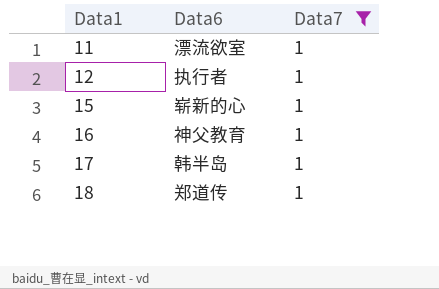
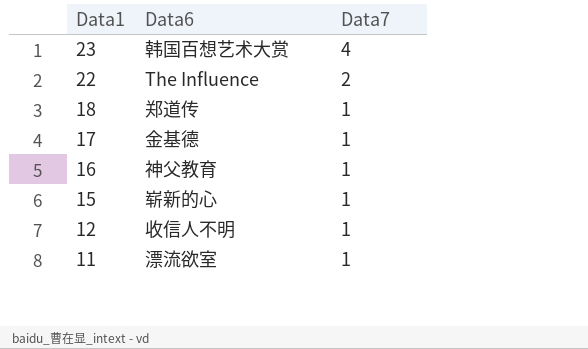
filter: Data7 = 1 -> none
row order: Data1 ascending -> Data1 descending
17 | Data6: 韩半岛 -> 金基德
12 | Data6: 执行者 -> 收信人不明

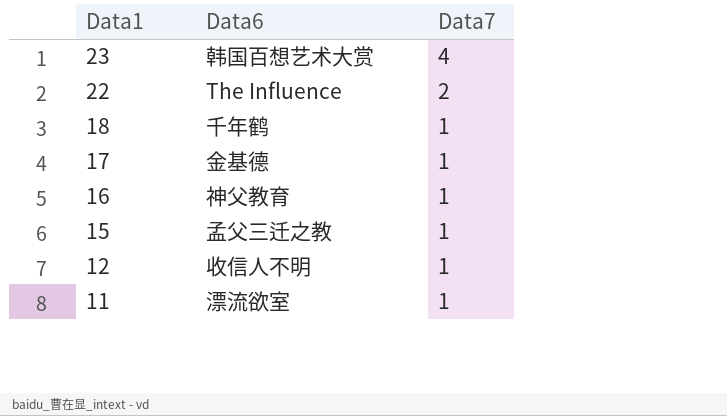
18 | Data6: 郑道传 -> 千年鹤
15 | Data6: 崭新的心 -> 孟父三迁之教

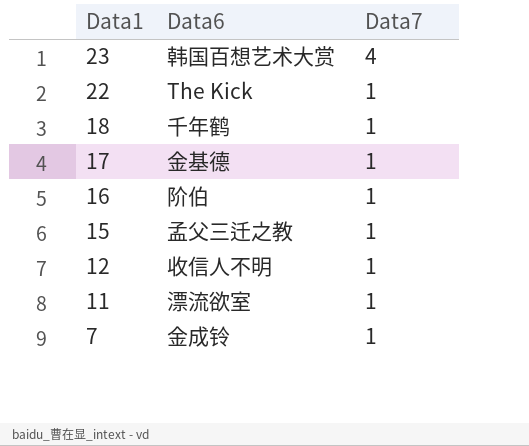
22 | Data6: The Influence -> The Kick
22 | Data7: 2 -> 1
16 | Data6: 神父教育 -> 阶伯
row 7: none -> 金成铃 | 1

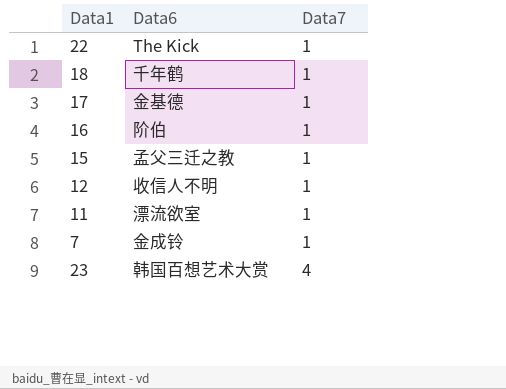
row order: Data1 descending -> Data7 ascending

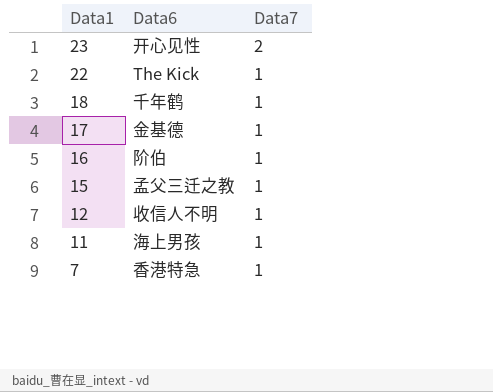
row order: Data7 ascending -> Data1 descending
23 | Data6: 韩国百想艺术大赏 -> 开心见性
23 | Data7: 4 -> 2
11 | Data6: 漂流欲室 -> 海上男孩
7 | Data6: 金成铃 -> 香港特急

